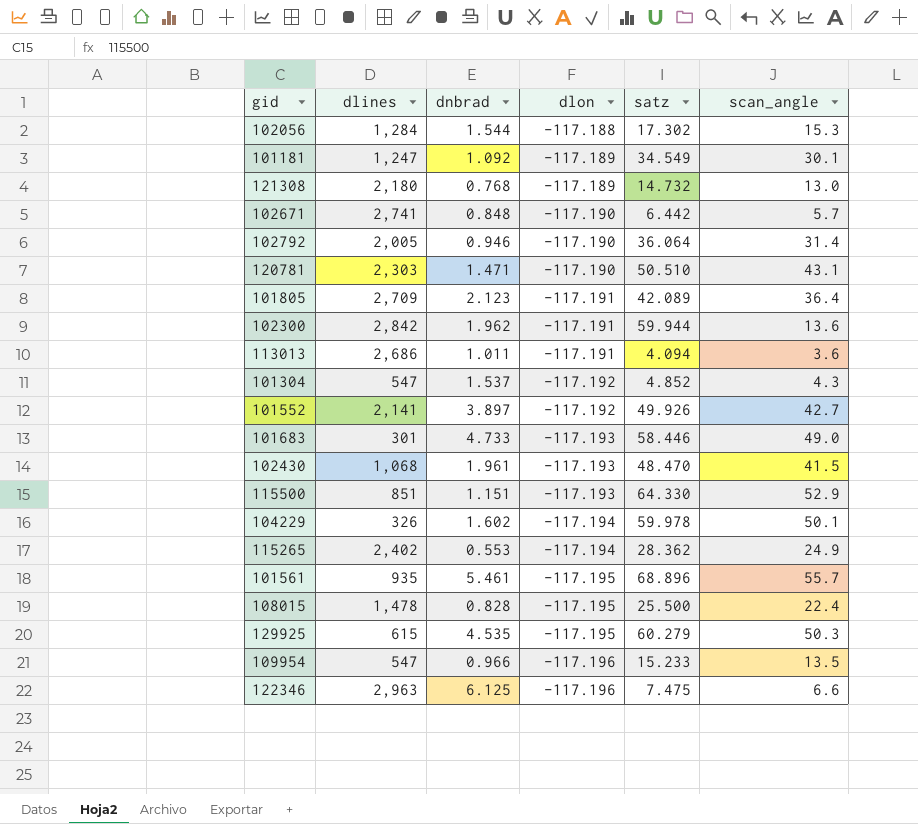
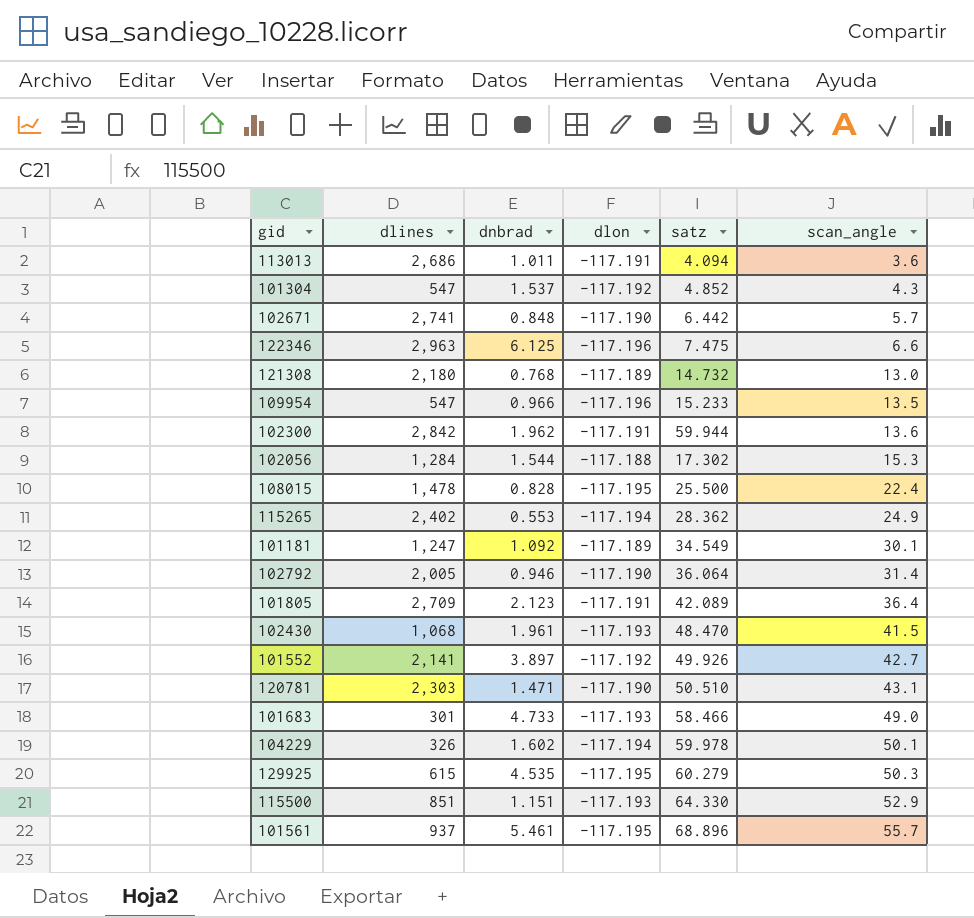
row order: dlon descending -> scan_angle ascending
101683 | satz: 58.446 -> 58.466
101561 | dlines: 935 -> 937

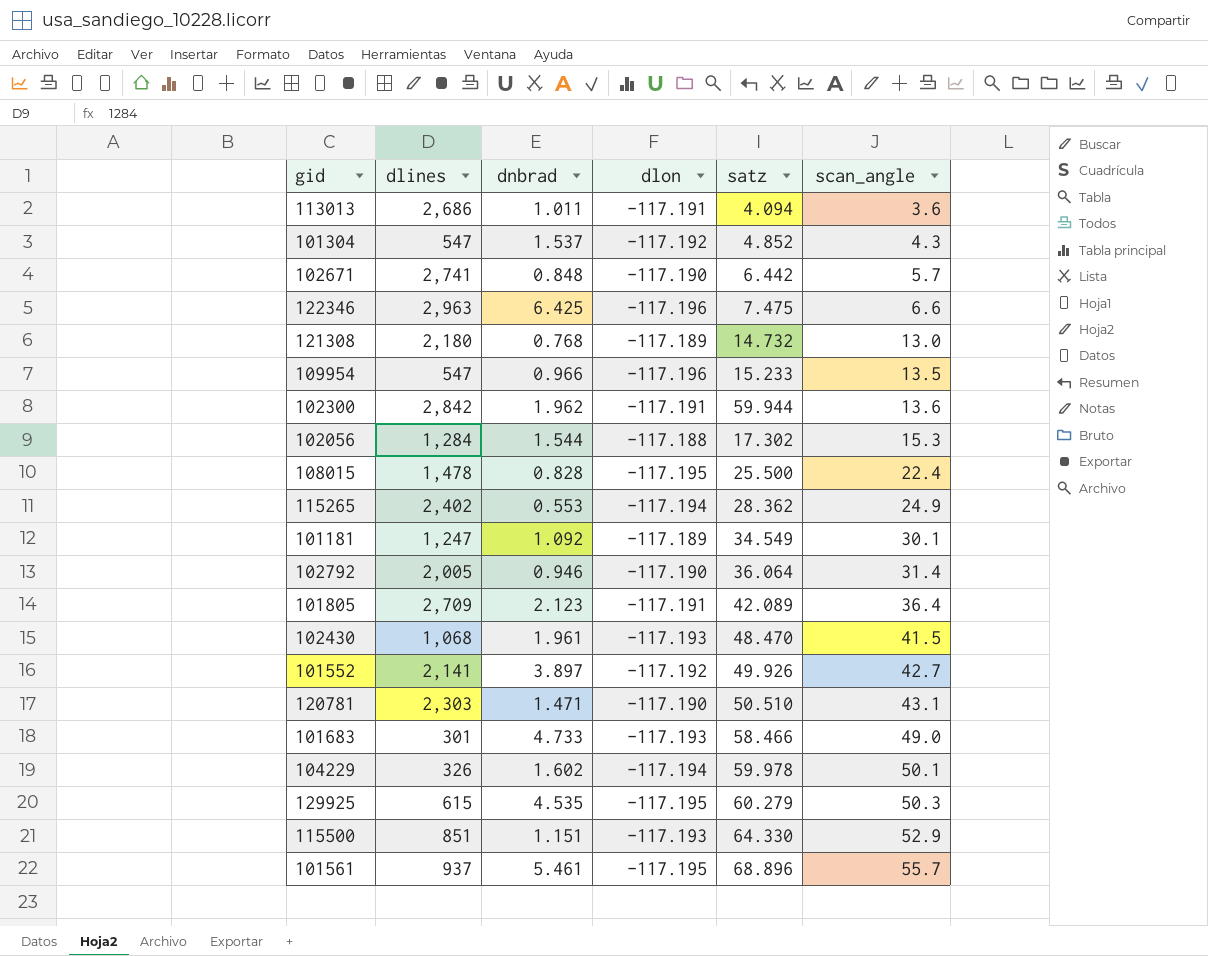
122346 | dnbrad: 6.125 -> 6.425

